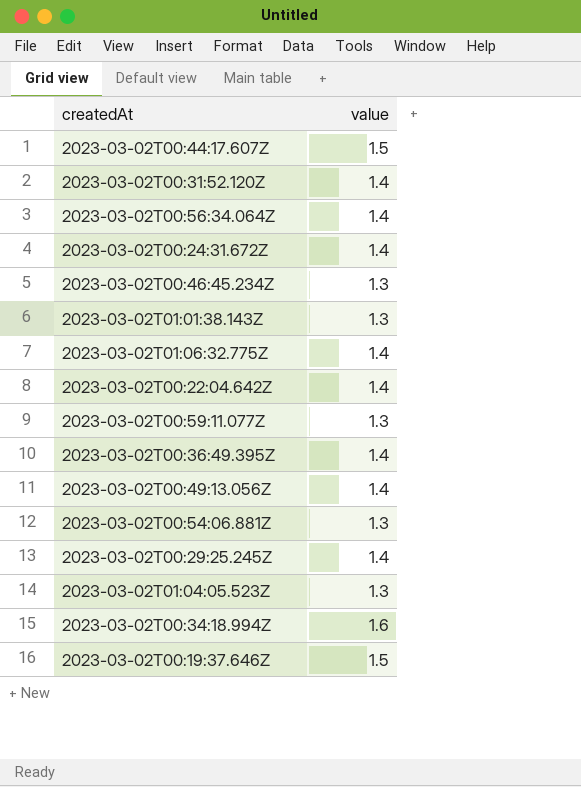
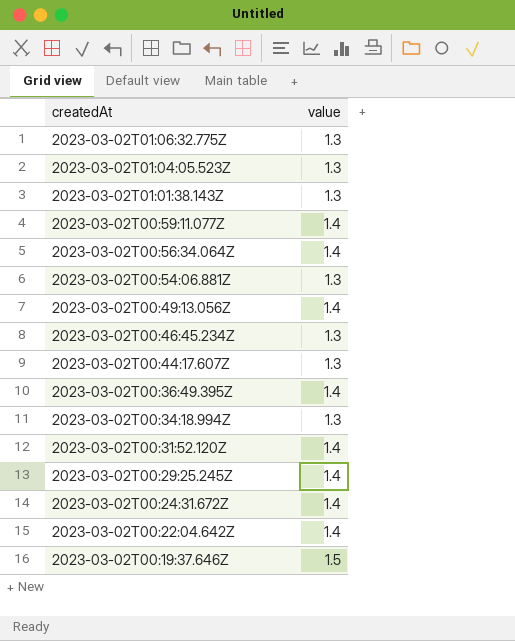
row order: none -> createdAt descending
2023-03-02T01:06:32.775Z | value: 1.4 -> 1.3
2023-03-02T00:59:11.077Z | value: 1.3 -> 1.4
2023-03-02T00:44:17.607Z | value: 1.5 -> 1.3
2023-03-02T00:34:18.994Z | value: 1.6 -> 1.3

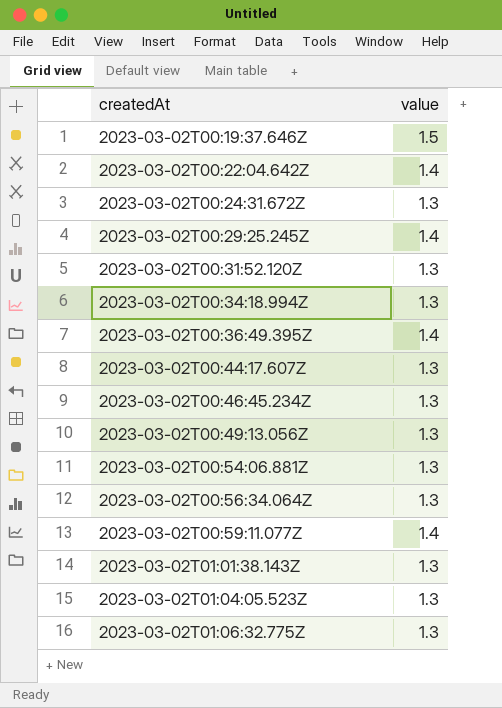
row order: createdAt descending -> createdAt ascending
2023-03-02T00:24:31.672Z | value: 1.4 -> 1.3
2023-03-02T00:31:52.120Z | value: 1.4 -> 1.3
2023-03-02T00:49:13.056Z | value: 1.4 -> 1.3
2023-03-02T00:56:34.064Z | value: 1.4 -> 1.3

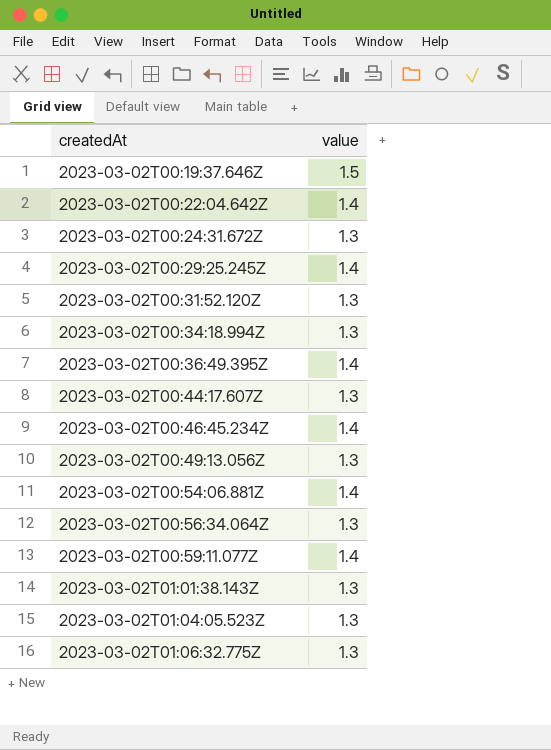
2023-03-02T00:46:45.234Z | value: 1.3 -> 1.4
2023-03-02T00:54:06.881Z | value: 1.3 -> 1.4

